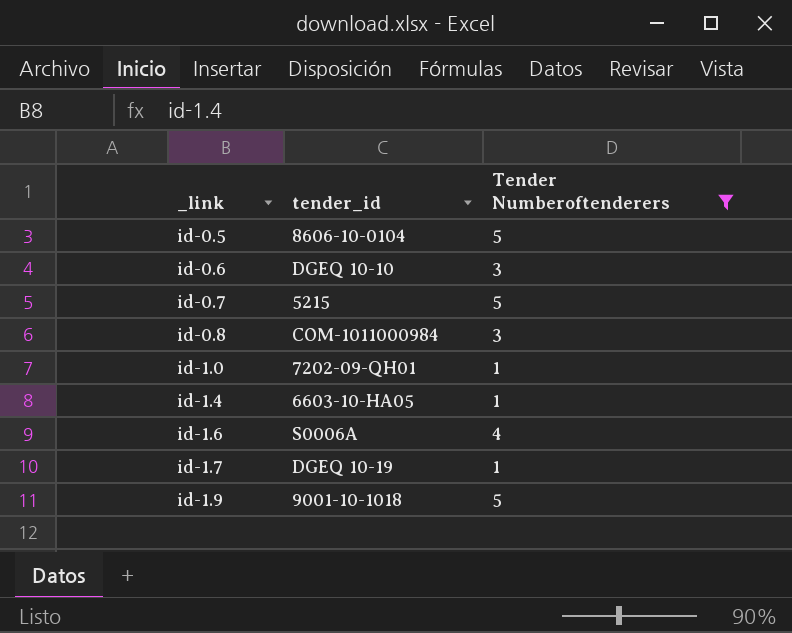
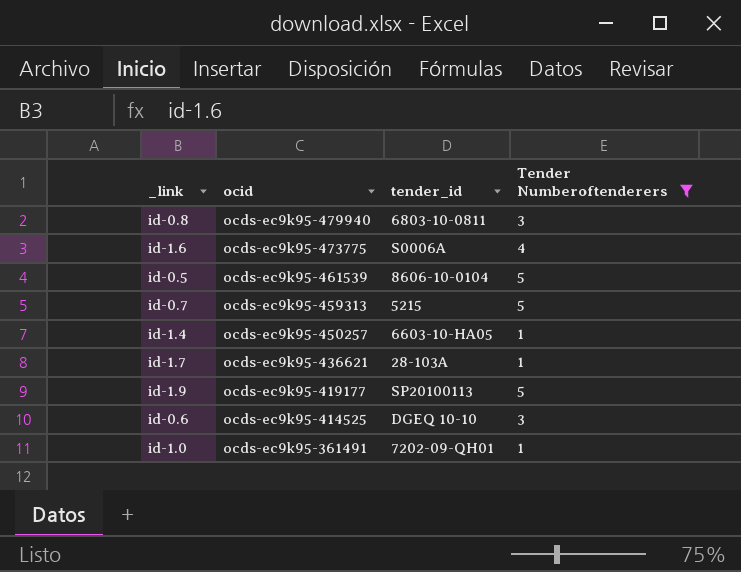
row order: _link ascending -> ocid descending
column ocid | position: none -> 2
id-0.8 | tender_id: COM-1011000984 -> 6803-10-0811
id-1.7 | tender_id: DGEQ 10-19 -> 28-103A
id-1.9 | tender_id: 9001-10-1018 -> SP20100113

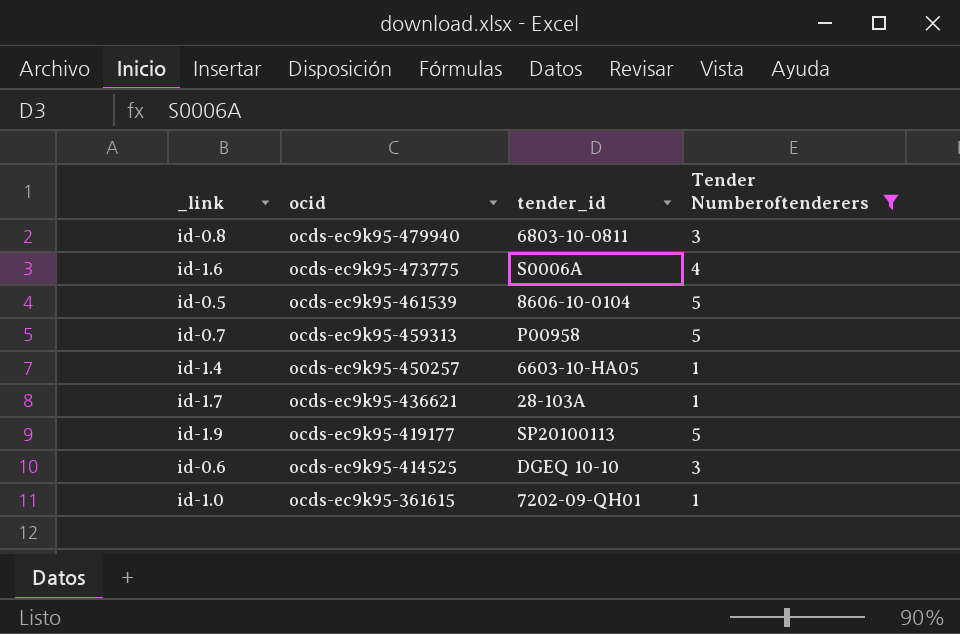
id-0.7 | tender_id: 5215 -> P00958
id-1.0 | ocid: ocds-ec9k95-361491 -> ocds-ec9k95-361615

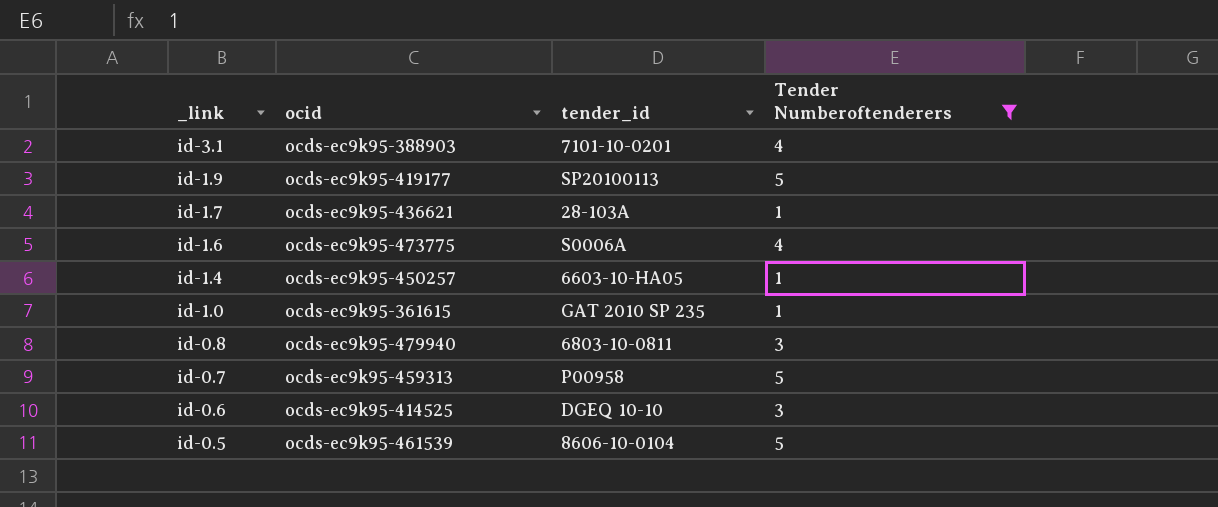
row order: ocid descending -> _link descending
row id-3.1: none -> ocds-ec9k95-388903 | 7101-10-0201 | 4
id-1.0 | tender_id: 7202-09-QH01 -> GAT 2010 SP 235

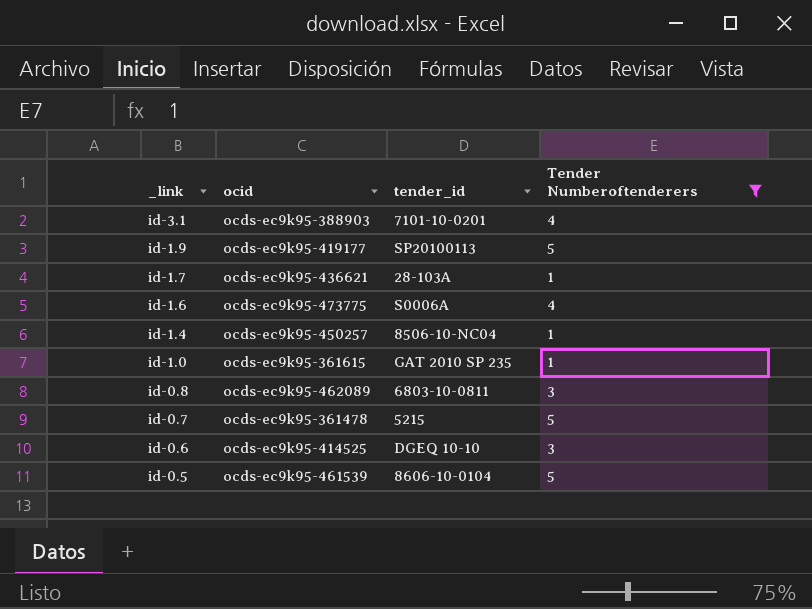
id-1.4 | tender_id: 6603-10-HA05 -> 8506-10-NC04
id-0.8 | ocid: ocds-ec9k95-479940 -> ocds-ec9k95-462089
id-0.7 | ocid: ocds-ec9k95-459313 -> ocds-ec9k95-361478
id-0.7 | tender_id: P00958 -> 5215

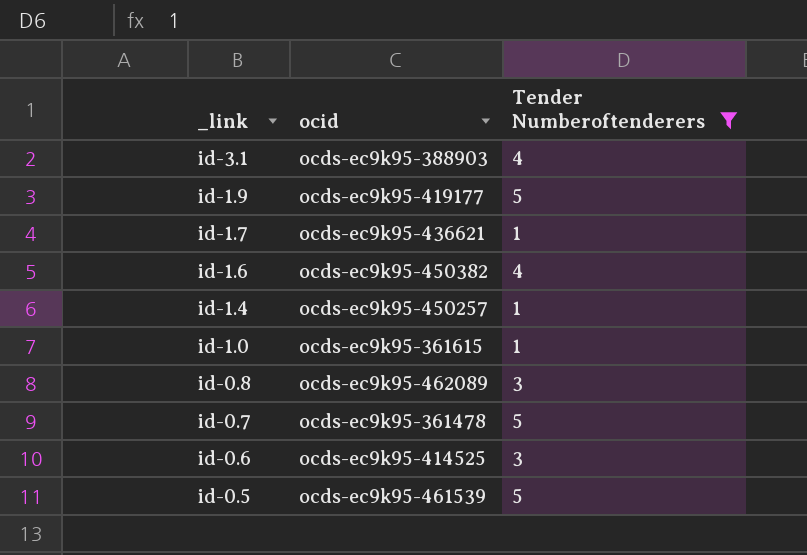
column tender_id | position: 3 -> none
id-1.6 | ocid: ocds-ec9k95-473775 -> ocds-ec9k95-450382

